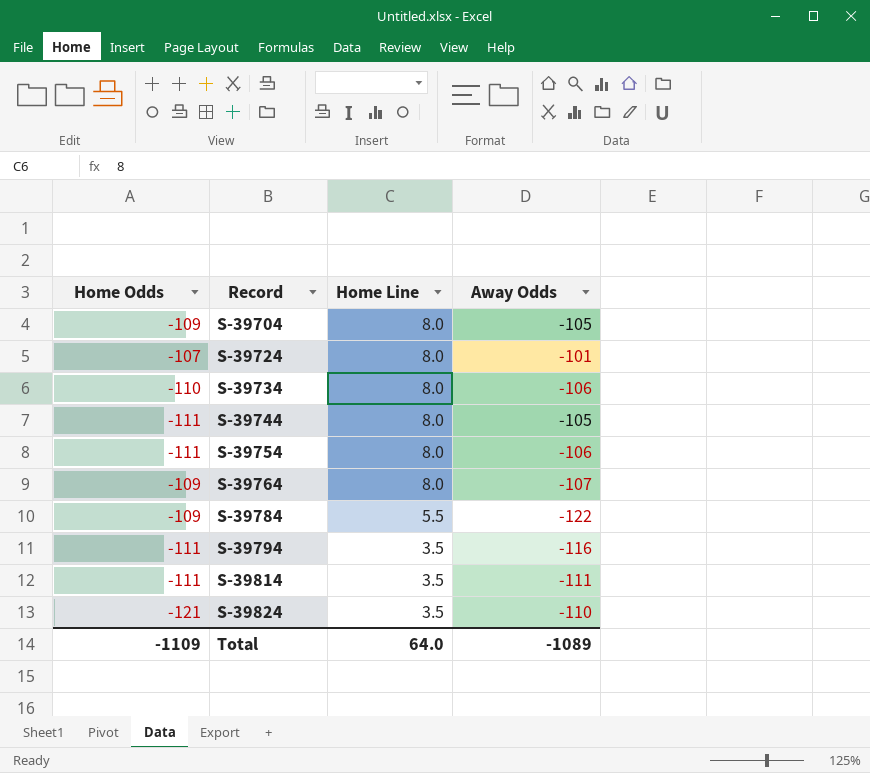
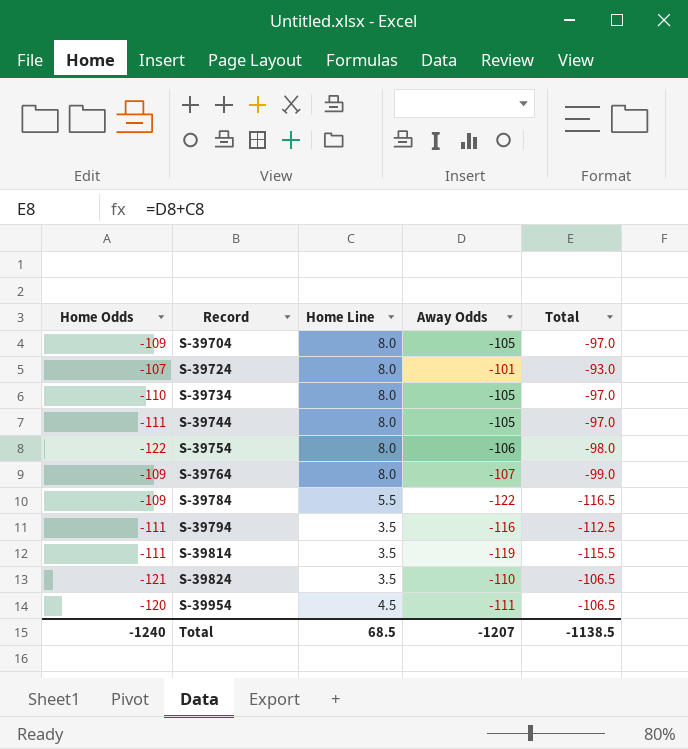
column Total | formula: none -> [Home Line] + [Away Odds]
S-39734 | Away Odds: -106 -> -105
S-39754 | Home Odds: -111 -> -122
S-39814 | Away Odds: -111 -> -119
row S-39954: none -> -120 | 4.5 | -111 | -106.5
Total | Home Odds: -1109 -> -1240
Total | Home Line: 64.0 -> 68.5
Total | Away Odds: -1089 -> -1207

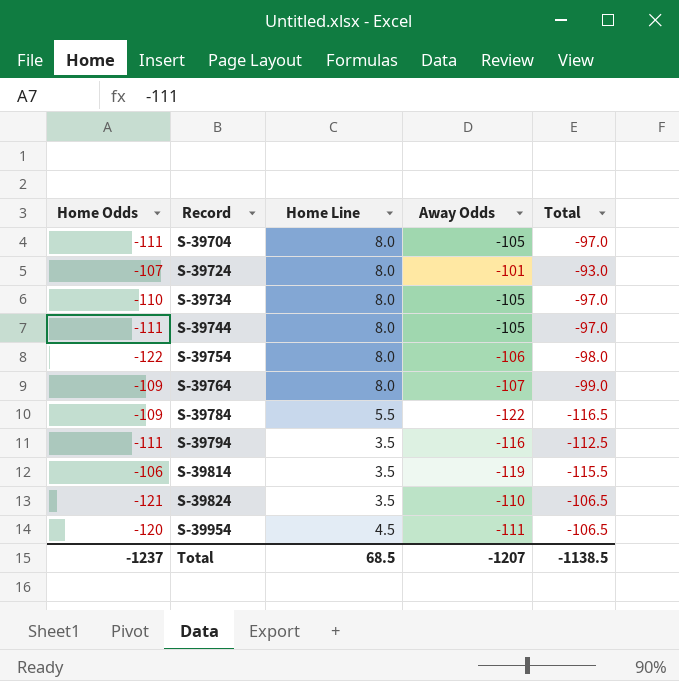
S-39704 | Home Odds: -109 -> -111
S-39814 | Home Odds: -111 -> -106
Total | Home Odds: -1240 -> -1237

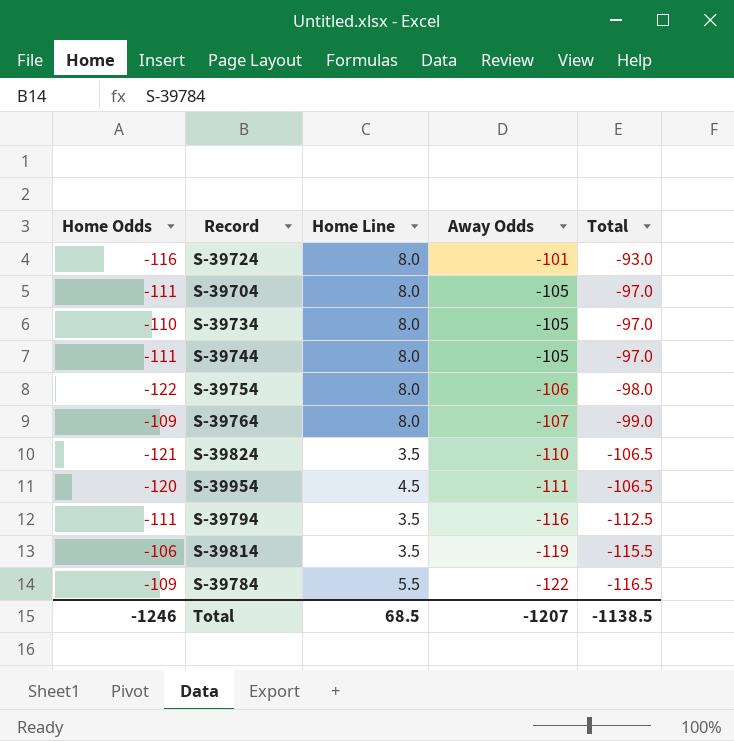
row order: Record ascending -> Away Odds descending
S-39724 | Home Odds: -107 -> -116
Total | Home Odds: -1237 -> -1246

